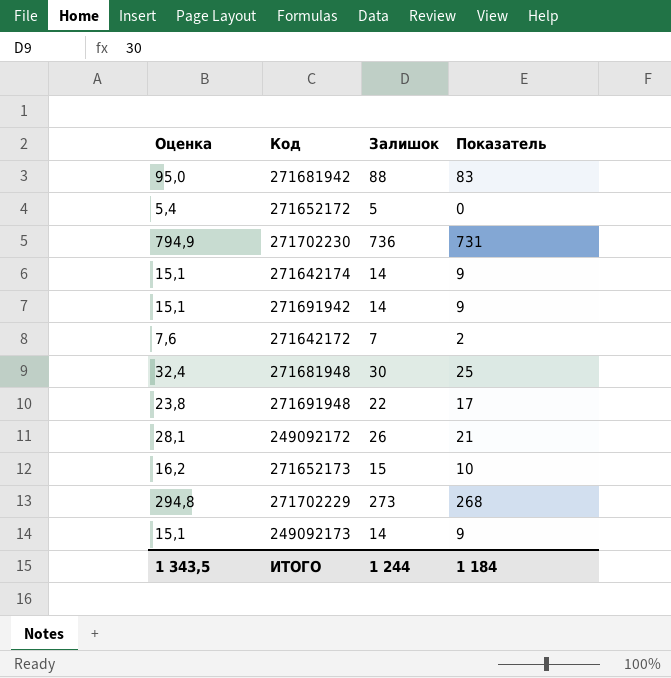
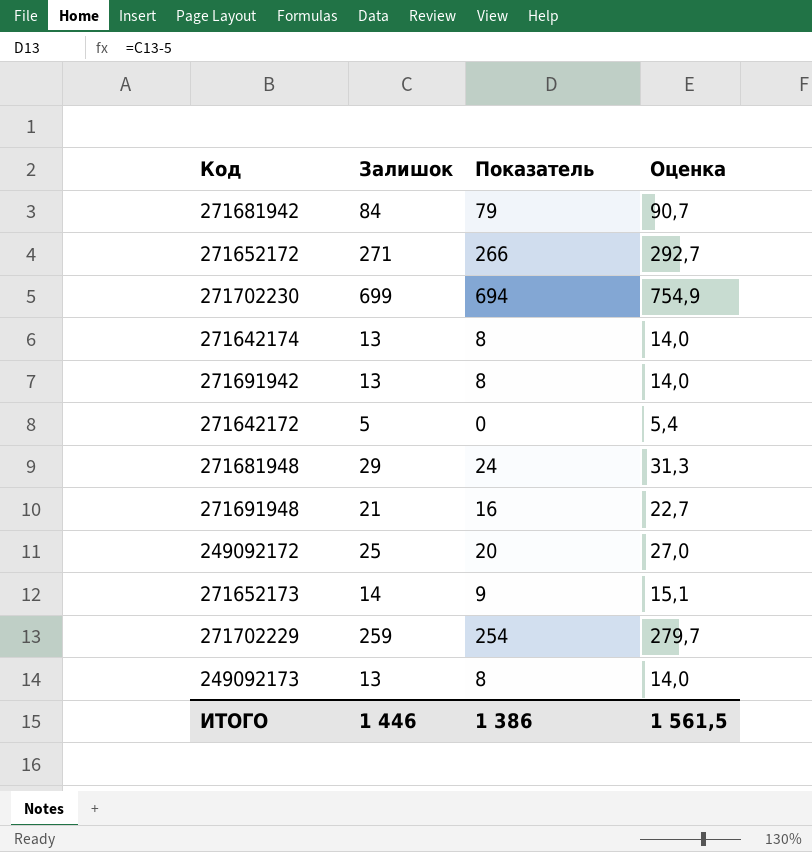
column Оценка | position: 1 -> 4
271681942 | Залишок: 88 -> 84
271681942 | Показатель: 83 -> 79
271681942 | Оценка: 95,0 -> 90,7
271652172 | Залишок: 5 -> 271
271652172 | Показатель: 0 -> 266
271652172 | Оценка: 5,4 -> 292,7
271702230 | Залишок: 736 -> 699
271702230 | Показатель: 731 -> 694
271702230 | Оценка: 794,9 -> 754,9
271642174 | Залишок: 14 -> 13
271642174 | Показатель: 9 -> 8
271642174 | Оценка: 15,1 -> 14,0
271691942 | Залишок: 14 -> 13
271691942 | Показатель: 9 -> 8
271691942 | Оценка: 15,1 -> 14,0
271642172 | Залишок: 7 -> 5
271642172 | Показатель: 2 -> 0
271642172 | Оценка: 7,6 -> 5,4
271681948 | Залишок: 30 -> 29
271681948 | Показатель: 25 -> 24
271681948 | Оценка: 32,4 -> 31,3
271691948 | Залишок: 22 -> 21
271691948 | Показатель: 17 -> 16
271691948 | Оценка: 23,8 -> 22,7
249092172 | Залишок: 26 -> 25
249092172 | Показатель: 21 -> 20
249092172 | Оценка: 28,1 -> 27,0
271652173 | Залишок: 15 -> 14
271652173 | Показатель: 10 -> 9
271652173 | Оценка: 16,2 -> 15,1
271702229 | Залишок: 273 -> 259
271702229 | Показатель: 268 -> 254
271702229 | Оценка: 294,8 -> 279,7
249092173 | Залишок: 14 -> 13
249092173 | Показатель: 9 -> 8
249092173 | Оценка: 15,1 -> 14,0
ИТОГО | Залишок: 1 244 -> 1 446
ИТОГО | Показатель: 1 184 -> 1 386
ИТОГО | Оценка: 1 343,5 -> 1 561,5

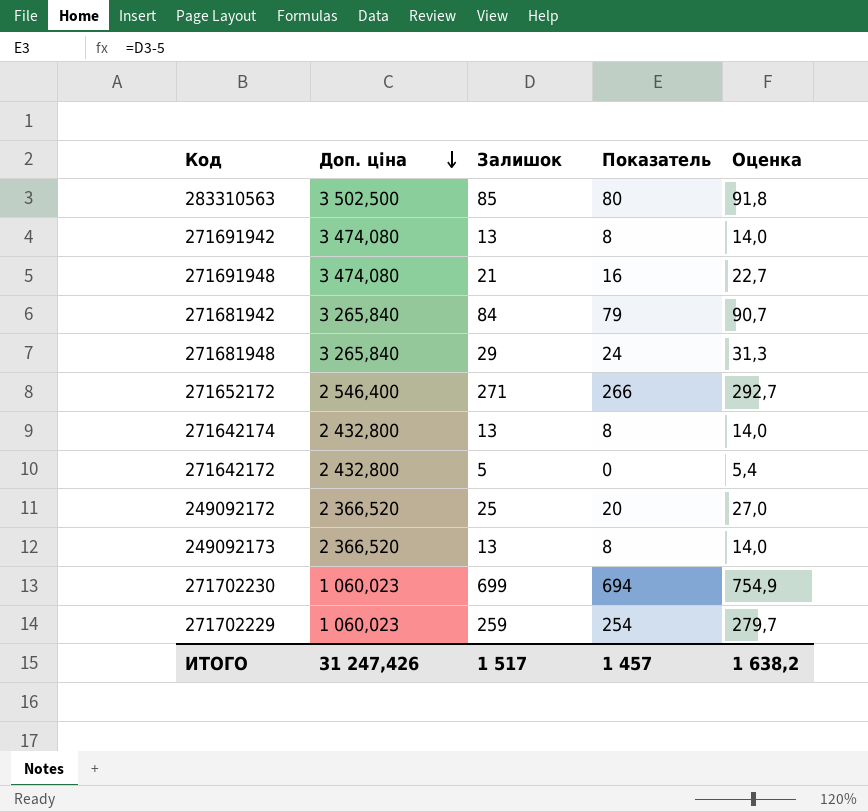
row order: none -> Доп. ціна descending
column Доп. ціна | position: none -> 2
row 271652173: 14 | 9 | 15,1 -> none
row 283310563: none -> 3 502,500 | 85 | 80 | 91,8
ИТОГО | Залишок: 1 446 -> 1 517
ИТОГО | Показатель: 1 386 -> 1 457
ИТОГО | Оценка: 1 561,5 -> 1 638,2

